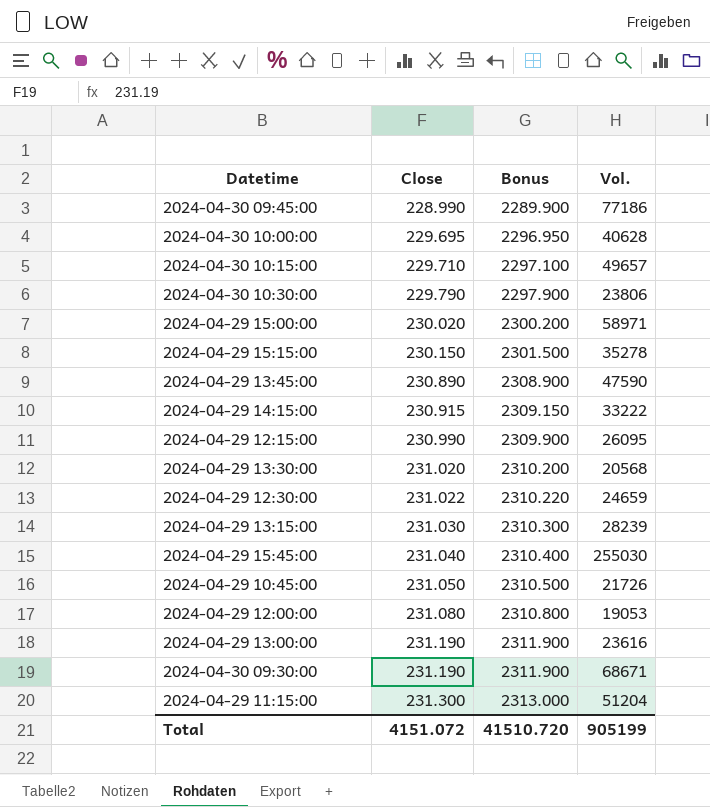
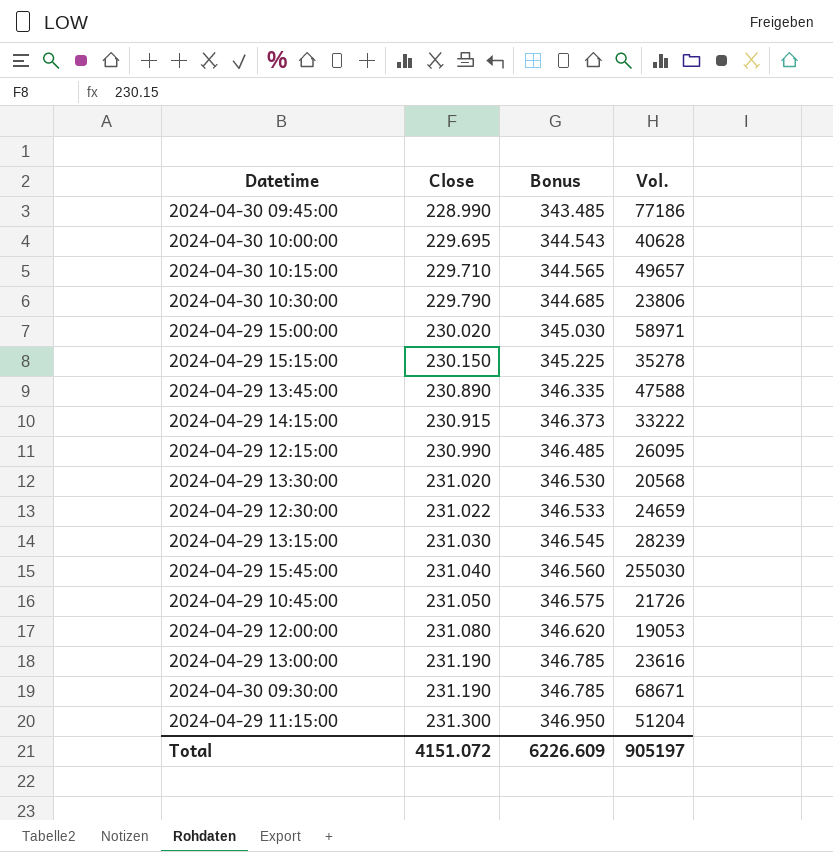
column Bonus | formula: [Close] * 10 -> [Close] * 1.5
2024-04-29 13:45:00 | Vol.: 47590 -> 47588
Total | Bonus: 41510.720 -> 6226.609
Total | Vol.: 905199 -> 905197

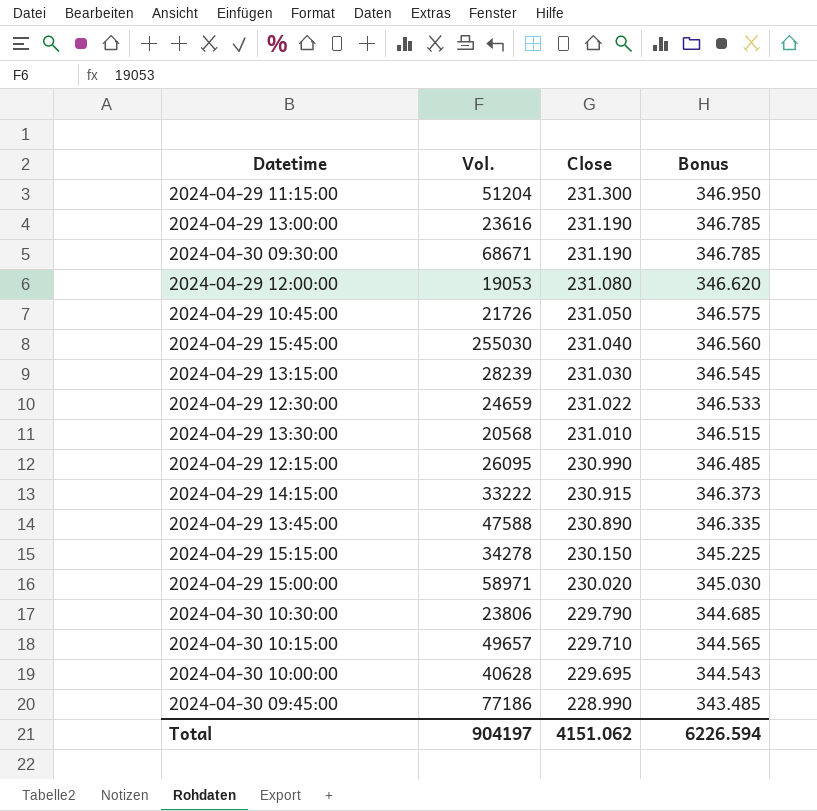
row order: Close ascending -> Close descending
column Vol. | position: 4 -> 2
2024-04-29 13:30:00 | Close: 231.020 -> 231.010
2024-04-29 13:30:00 | Bonus: 346.530 -> 346.515
2024-04-29 15:15:00 | Vol.: 35278 -> 34278
Total | Vol.: 905197 -> 904197
Total | Close: 4151.072 -> 4151.062
Total | Bonus: 6226.609 -> 6226.594

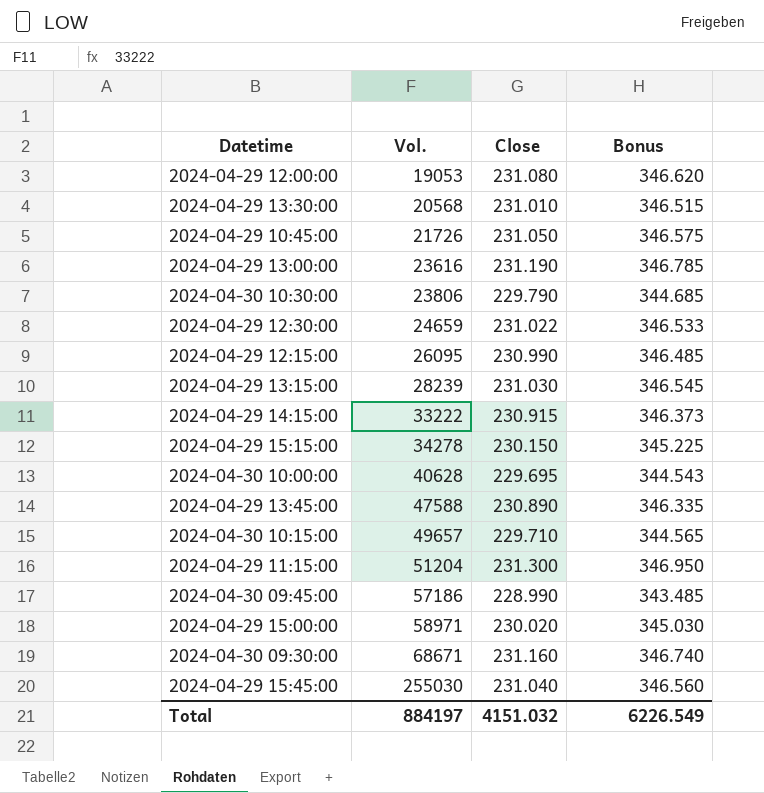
row order: Close descending -> Vol. ascending
2024-04-30 09:45:00 | Vol.: 77186 -> 57186
2024-04-30 09:30:00 | Close: 231.190 -> 231.160
2024-04-30 09:30:00 | Bonus: 346.785 -> 346.740
Total | Vol.: 904197 -> 884197
Total | Close: 4151.062 -> 4151.032
Total | Bonus: 6226.594 -> 6226.549

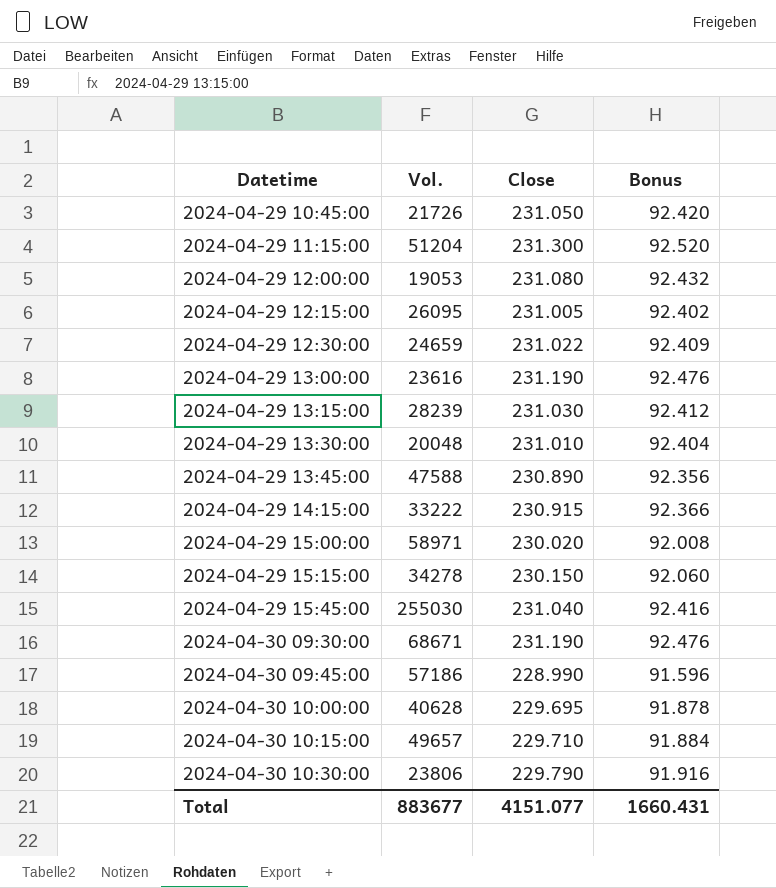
row order: Vol. ascending -> Datetime ascending
column Bonus | formula: [Close] * 1.5 -> [Close] * 0.4
2024-04-29 12:15:00 | Close: 230.990 -> 231.005
2024-04-29 13:30:00 | Vol.: 20568 -> 20048
2024-04-30 09:30:00 | Close: 231.160 -> 231.190
Total | Vol.: 884197 -> 883677
Total | Close: 4151.032 -> 4151.077
Total | Bonus: 6226.549 -> 1660.431

